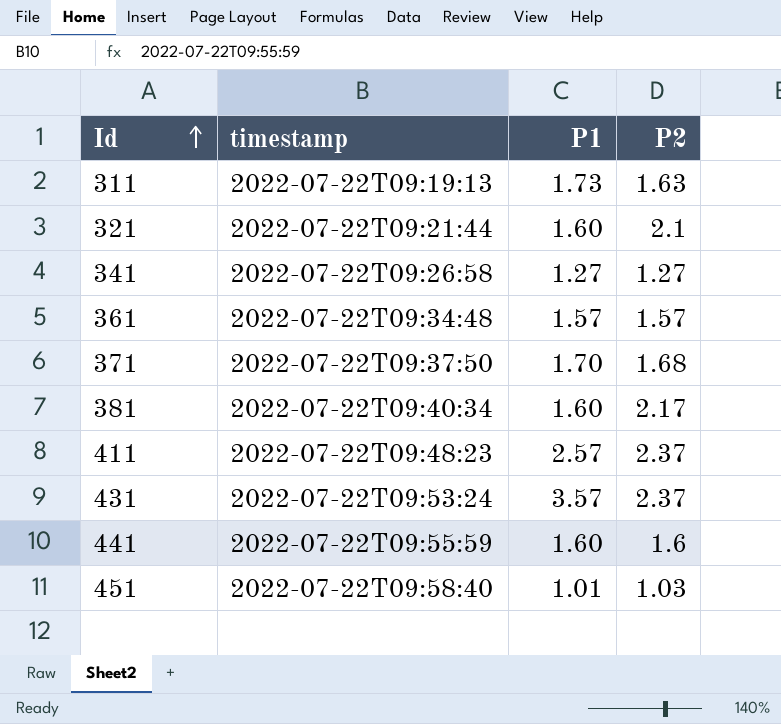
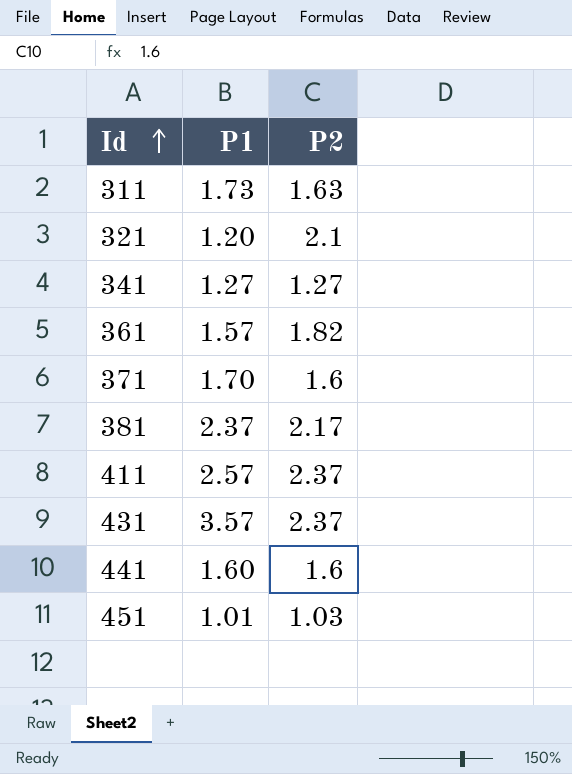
column timestamp | position: 2 -> none
321 | P1: 1.60 -> 1.20
361 | P2: 1.57 -> 1.82
371 | P2: 1.68 -> 1.6
381 | P1: 1.60 -> 2.37

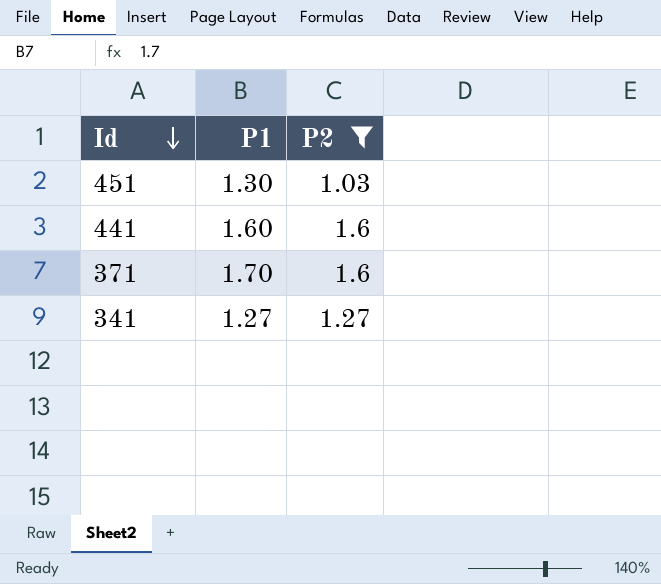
filter: none -> P2 <= 1.6
row order: Id ascending -> Id descending
451 | P1: 1.01 -> 1.30

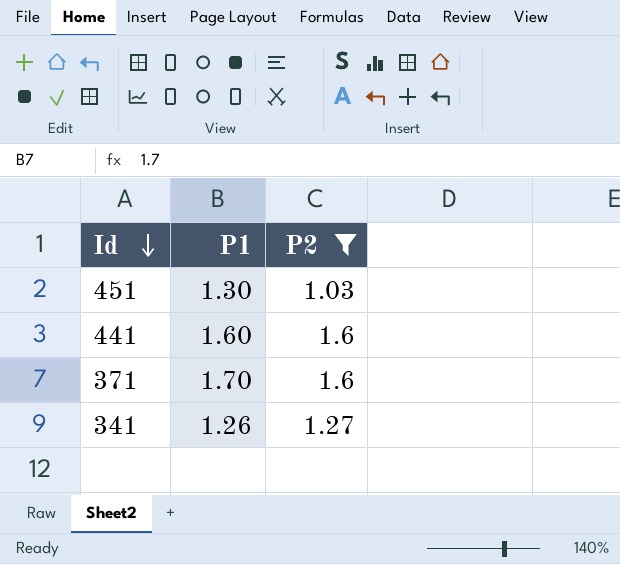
341 | P1: 1.27 -> 1.26

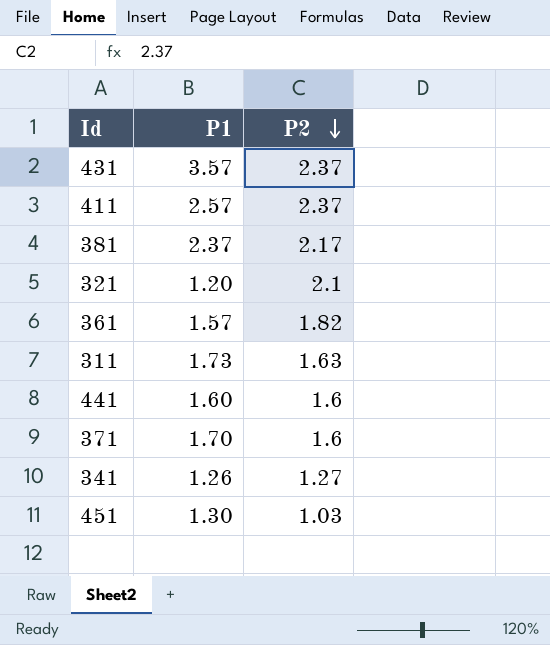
filter: P2 <= 1.6 -> none
row order: Id descending -> P2 descending

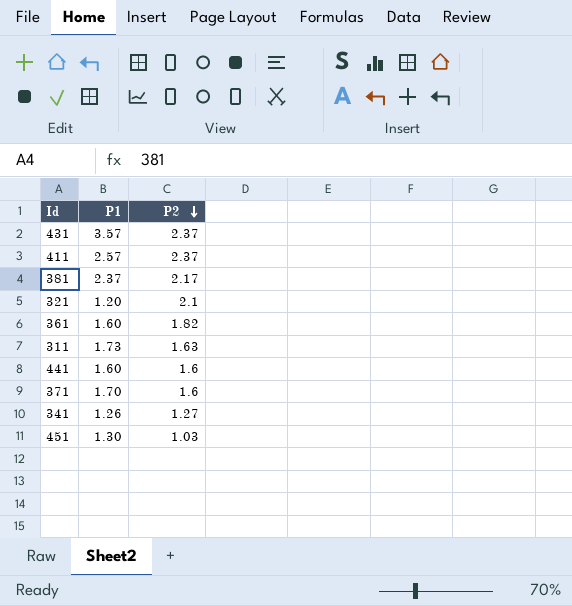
361 | P1: 1.57 -> 1.60

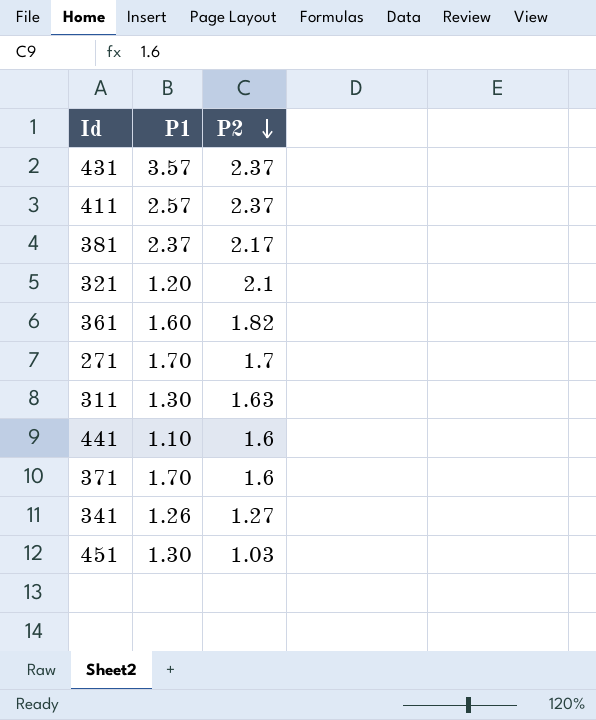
row 271: none -> 1.70 | 1.7
311 | P1: 1.73 -> 1.30
441 | P1: 1.60 -> 1.10

